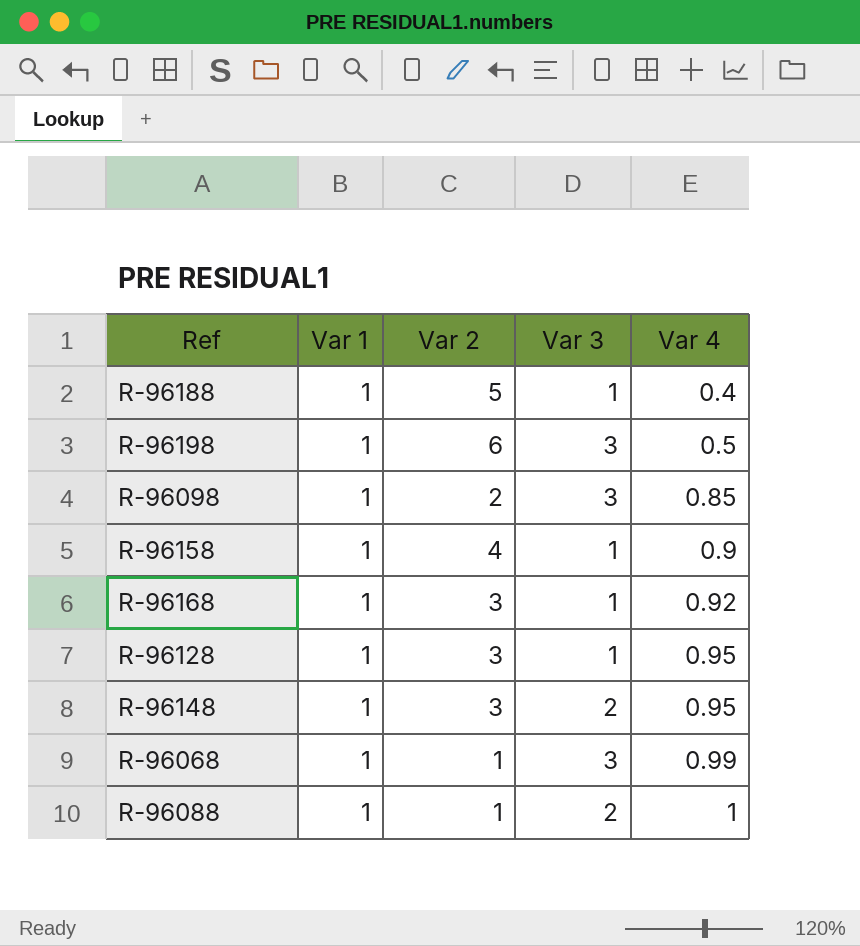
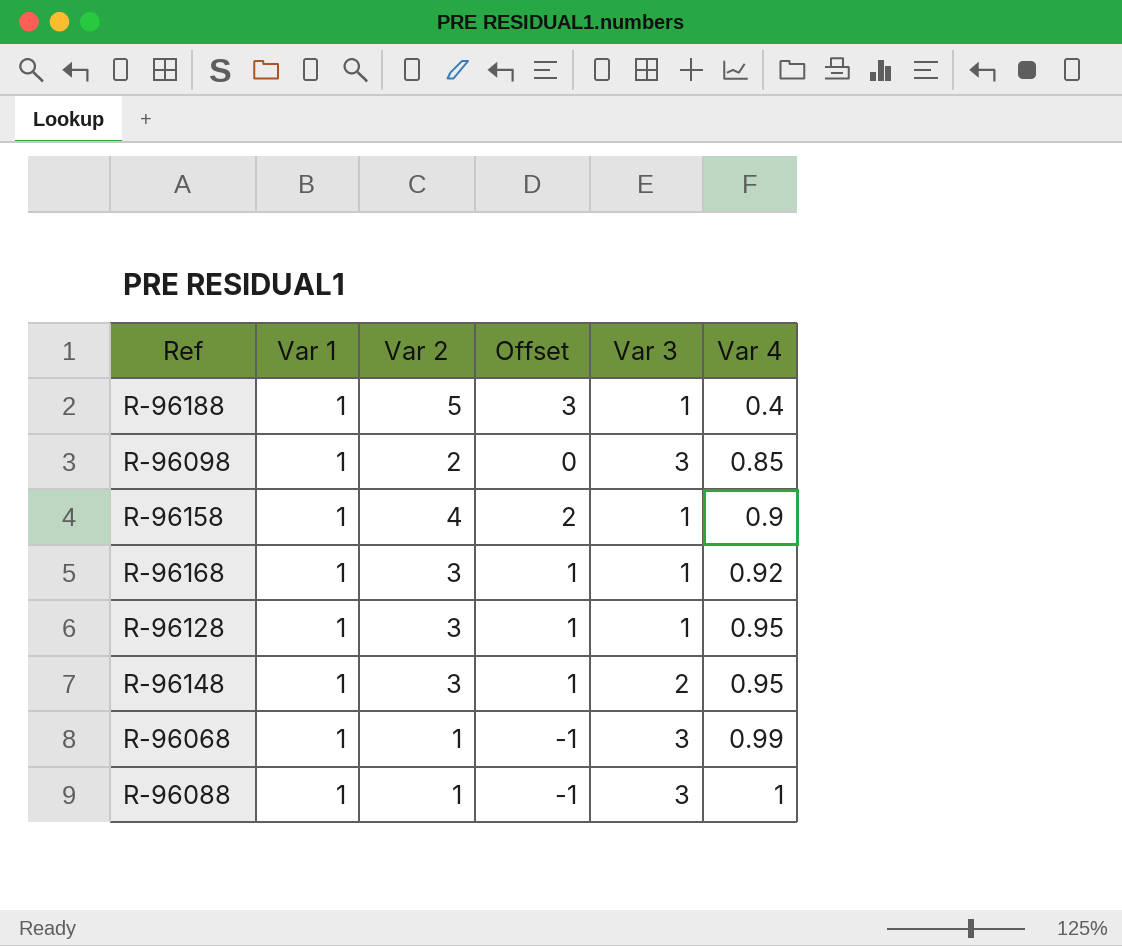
column Offset | formula: none -> [Var 2] - 2
row R-96198: 1 | 6 | 3 | 0.5 -> none
R-96088 | Var 3: 2 -> 3

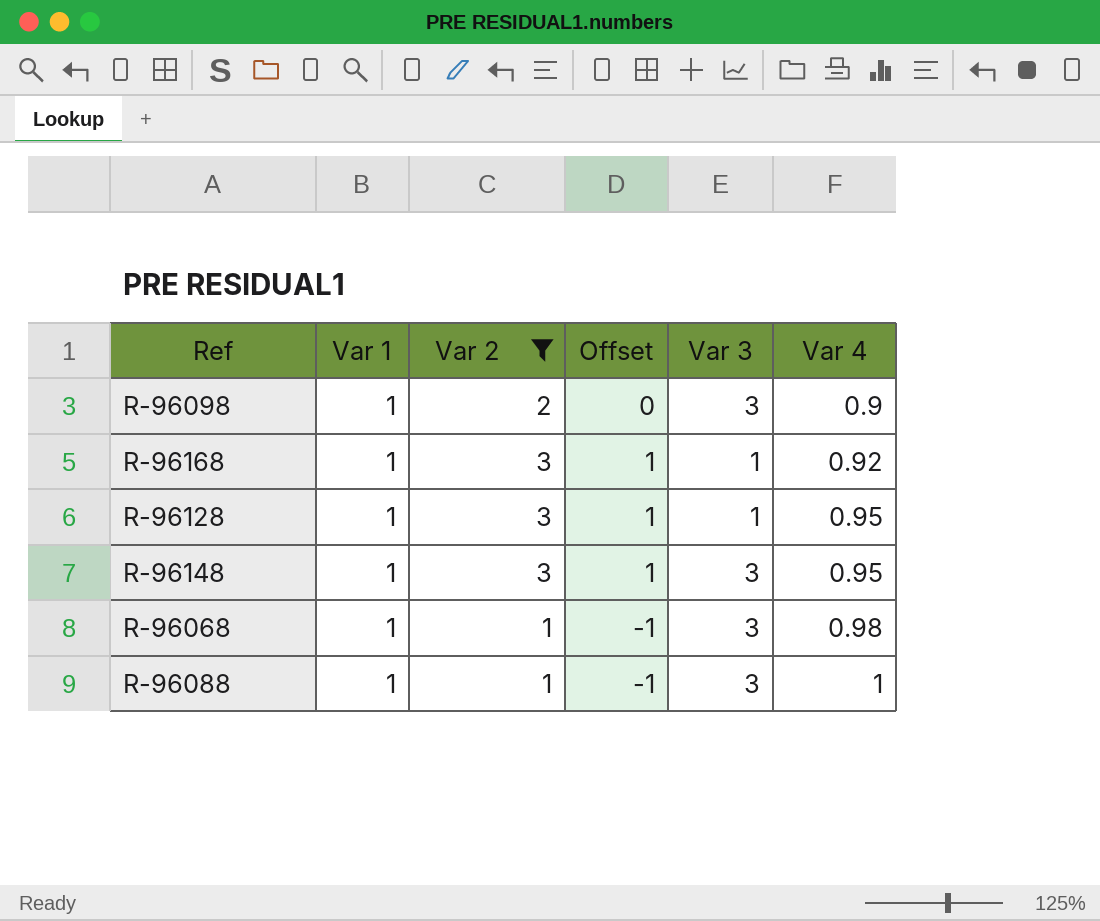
filter: none -> Var 2 <= 3
R-96098 | Var 4: 0.85 -> 0.9
R-96148 | Var 3: 2 -> 3
R-96068 | Var 4: 0.99 -> 0.98

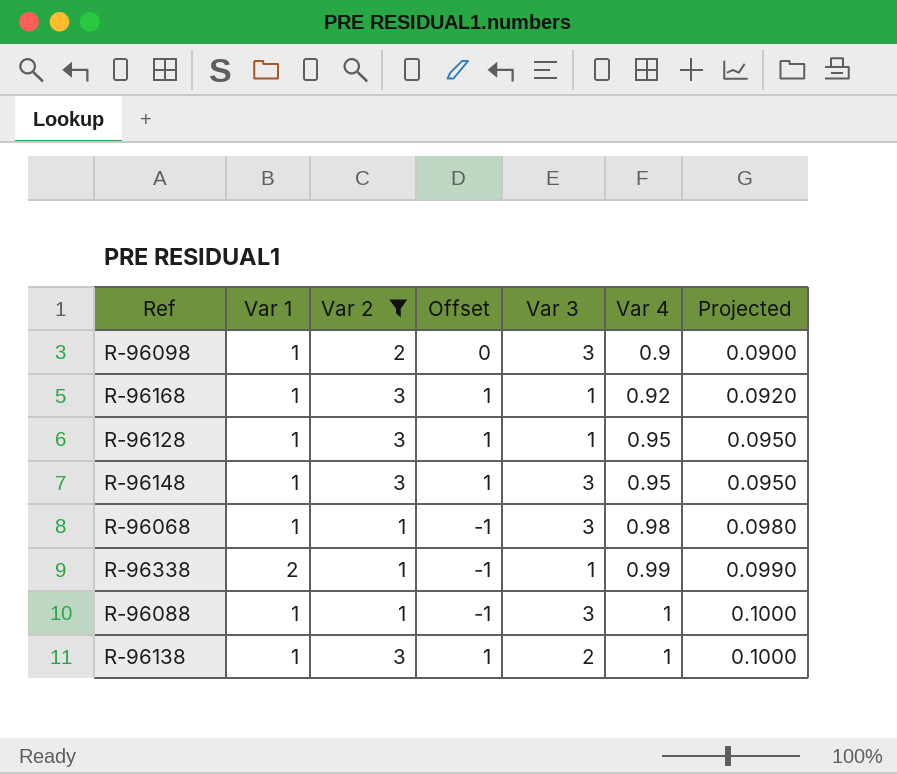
column Projected | formula: none -> [Var 4] * 0.1
row R-96338: none -> 2 | 1 | -1 | 1 | 0.99 | 0.0990
row R-96138: none -> 1 | 3 | 1 | 2 | 1 | 0.1000

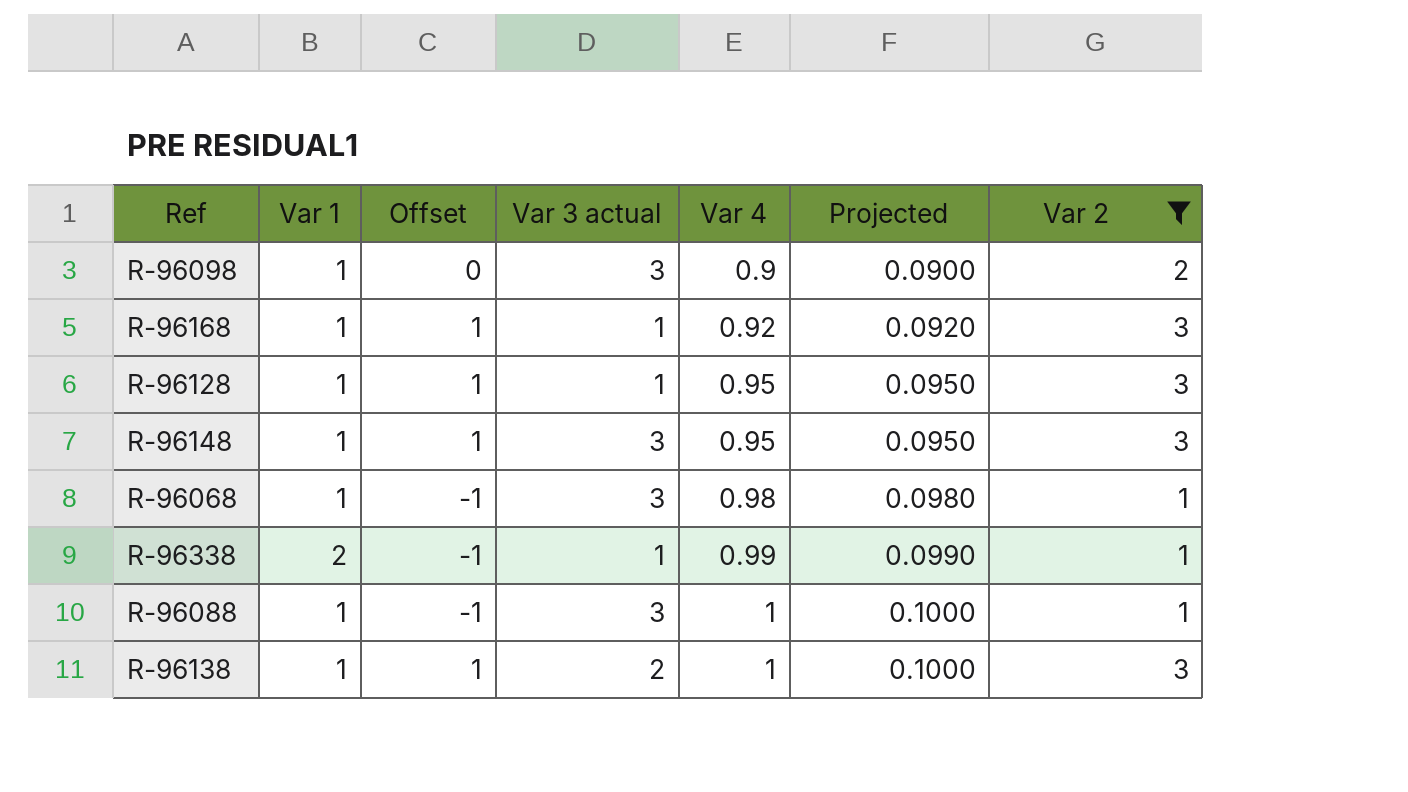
column name: Var 3 -> Var 3 actual
column Var 2 | position: 3 -> 7

